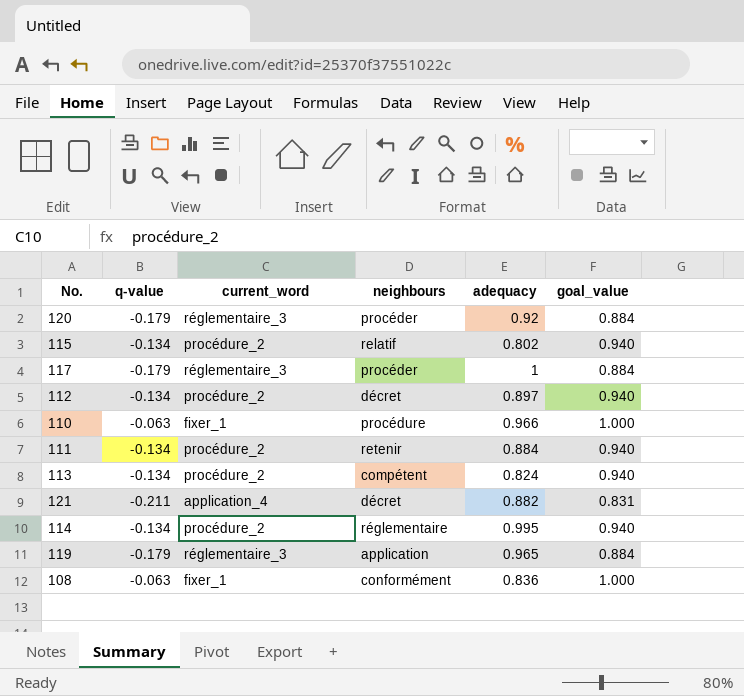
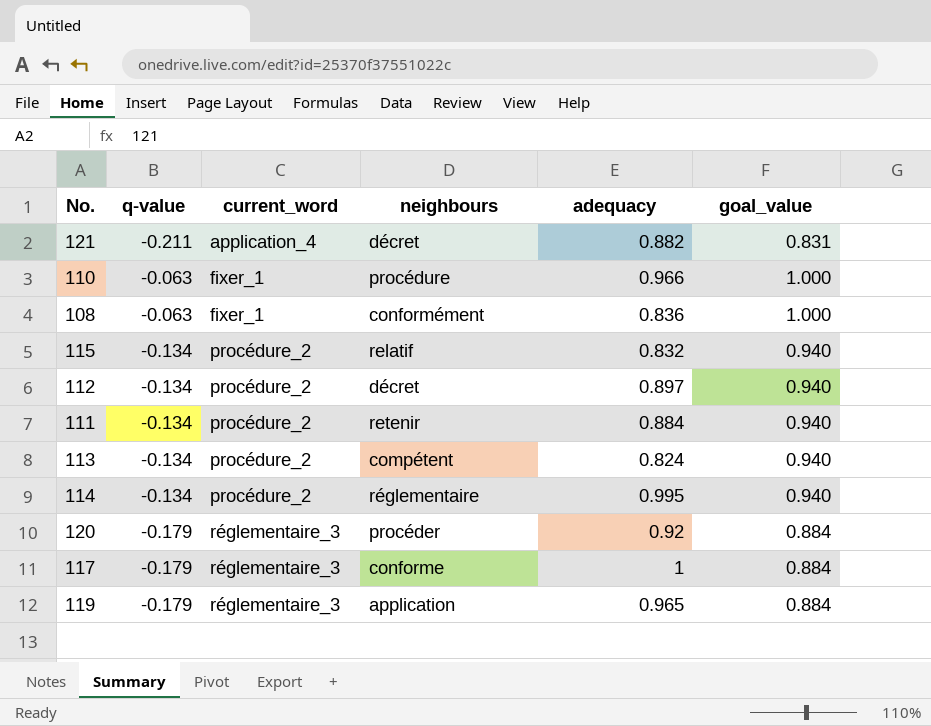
row order: none -> current_word ascending
115 | adequacy: 0.802 -> 0.832
117 | neighbours: procéder -> conforme

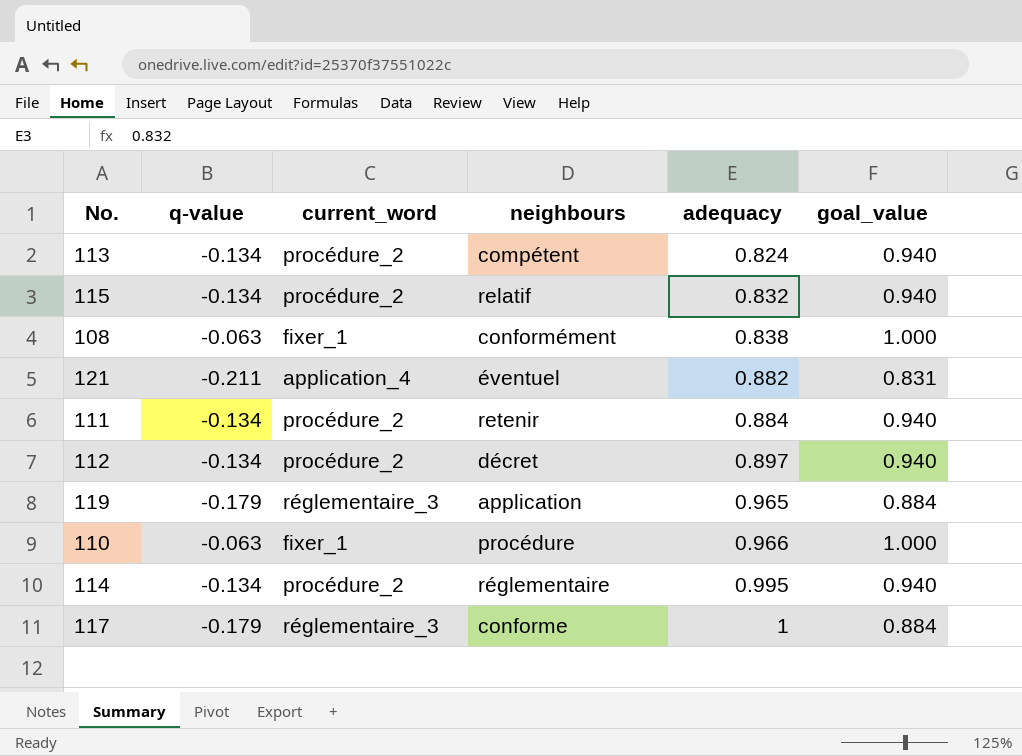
row order: current_word ascending -> adequacy ascending
row 120: -0.179 | réglementaire_3 | procéder | 0.92 | 0.884 -> none
108 | adequacy: 0.836 -> 0.838
121 | neighbours: décret -> éventuel

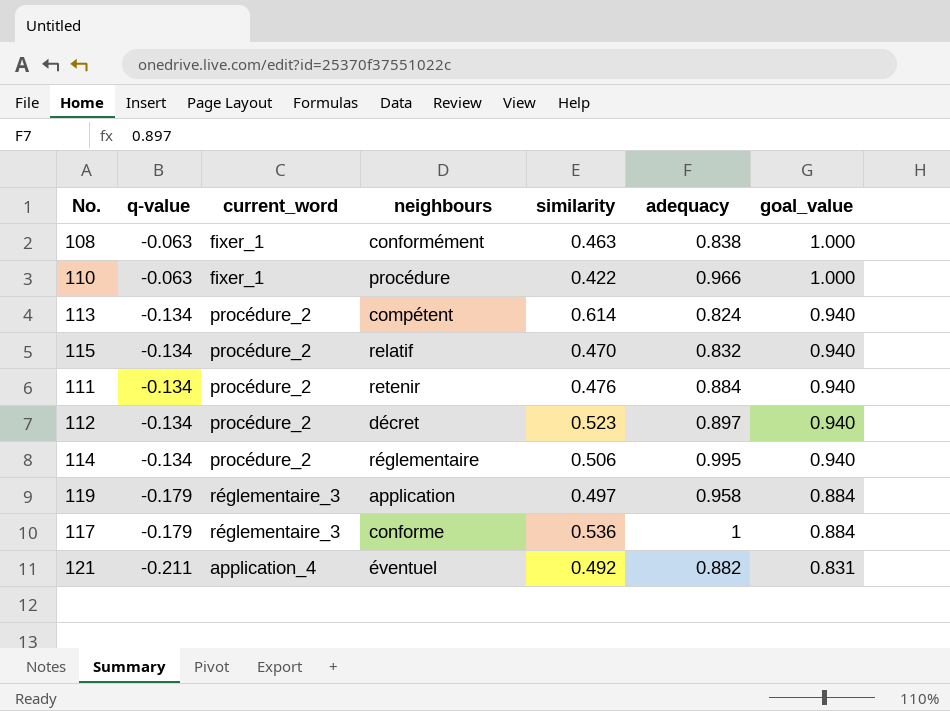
row order: adequacy ascending -> q-value descending
column similarity | position: none -> 5
119 | adequacy: 0.965 -> 0.958

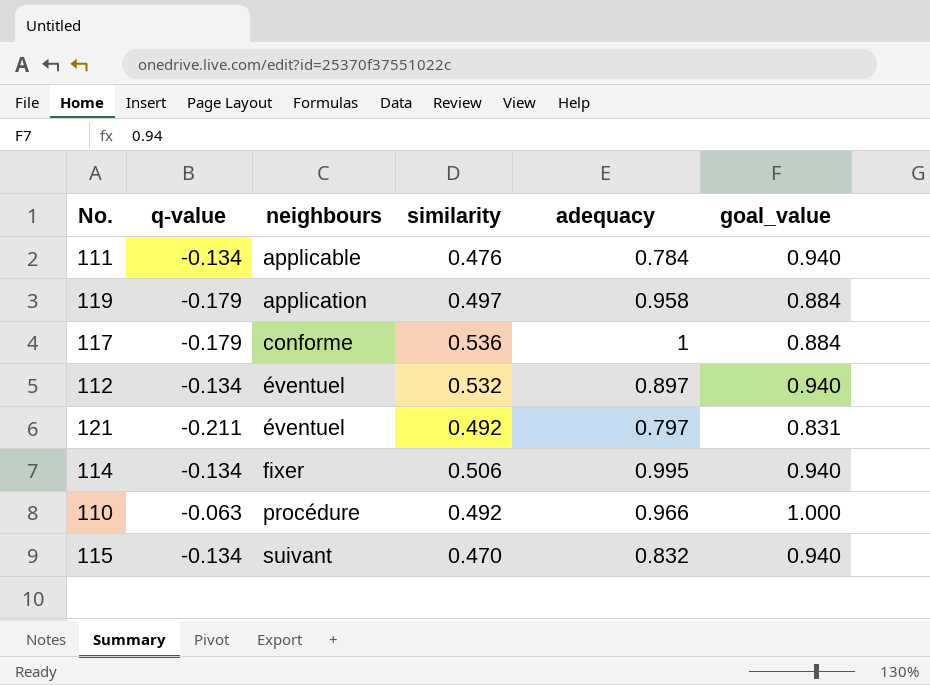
row order: q-value descending -> neighbours ascending
column current_word | position: 3 -> none
row 108: -0.063 | fixer_1 | conformément | 0.463 | 0.838 | 1.000 -> none
row 113: -0.134 | procédure_2 | compétent | 0.614 | 0.824 | 0.940 -> none
111 | neighbours: retenir -> applicable
111 | adequacy: 0.884 -> 0.784
112 | neighbours: décret -> éventuel
112 | similarity: 0.523 -> 0.532
121 | adequacy: 0.882 -> 0.797
114 | neighbours: réglementaire -> fixer
110 | similarity: 0.422 -> 0.492
115 | neighbours: relatif -> suivant

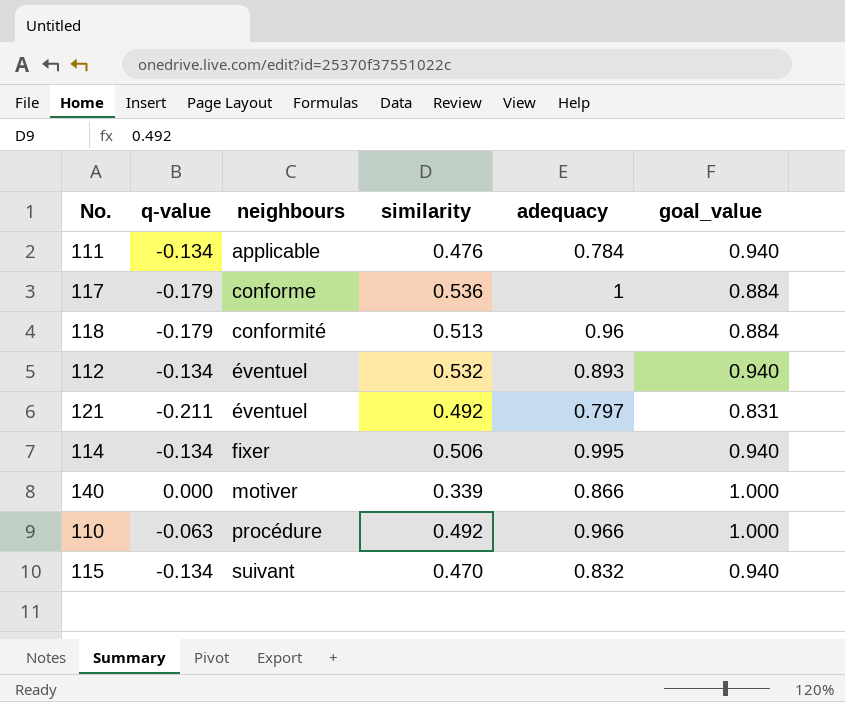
row 119: -0.179 | application | 0.497 | 0.958 | 0.884 -> none
row 118: none -> -0.179 | conformité | 0.513 | 0.96 | 0.884
112 | adequacy: 0.897 -> 0.893
row 140: none -> 0.000 | motiver | 0.339 | 0.866 | 1.000

